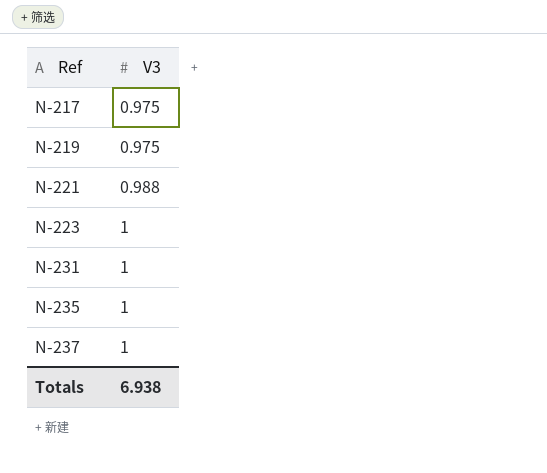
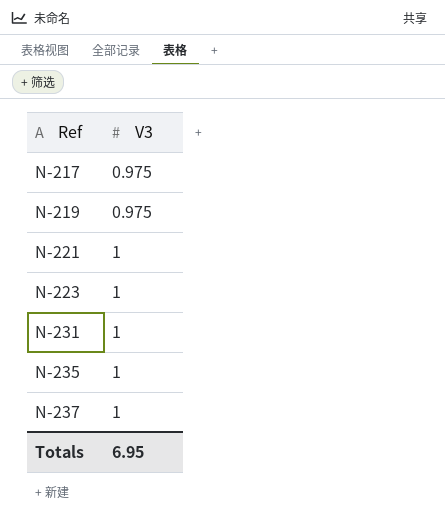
N-221 | V3: 0.988 -> 1
Totals | V3: 6.938 -> 6.95

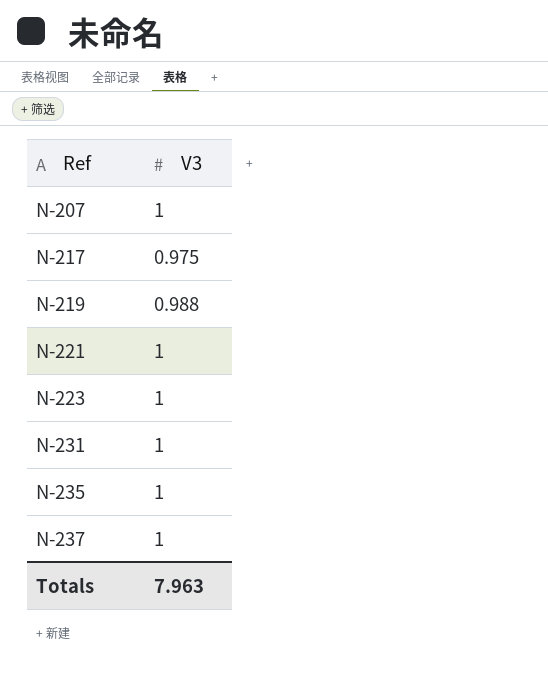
row N-207: none -> 1
N-219 | V3: 0.975 -> 0.988
Totals | V3: 6.95 -> 7.963

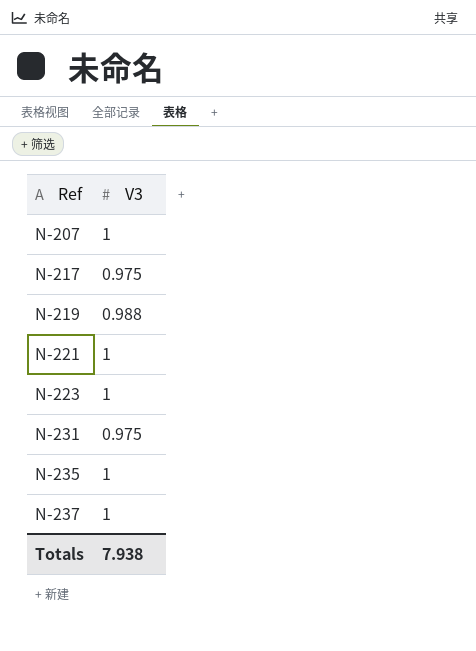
N-231 | V3: 1 -> 0.975
Totals | V3: 7.963 -> 7.938

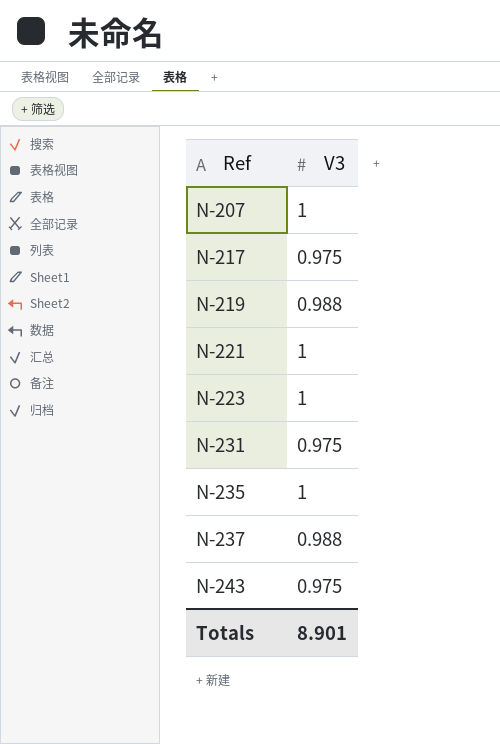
N-237 | V3: 1 -> 0.988
row N-243: none -> 0.975
Totals | V3: 7.938 -> 8.901

